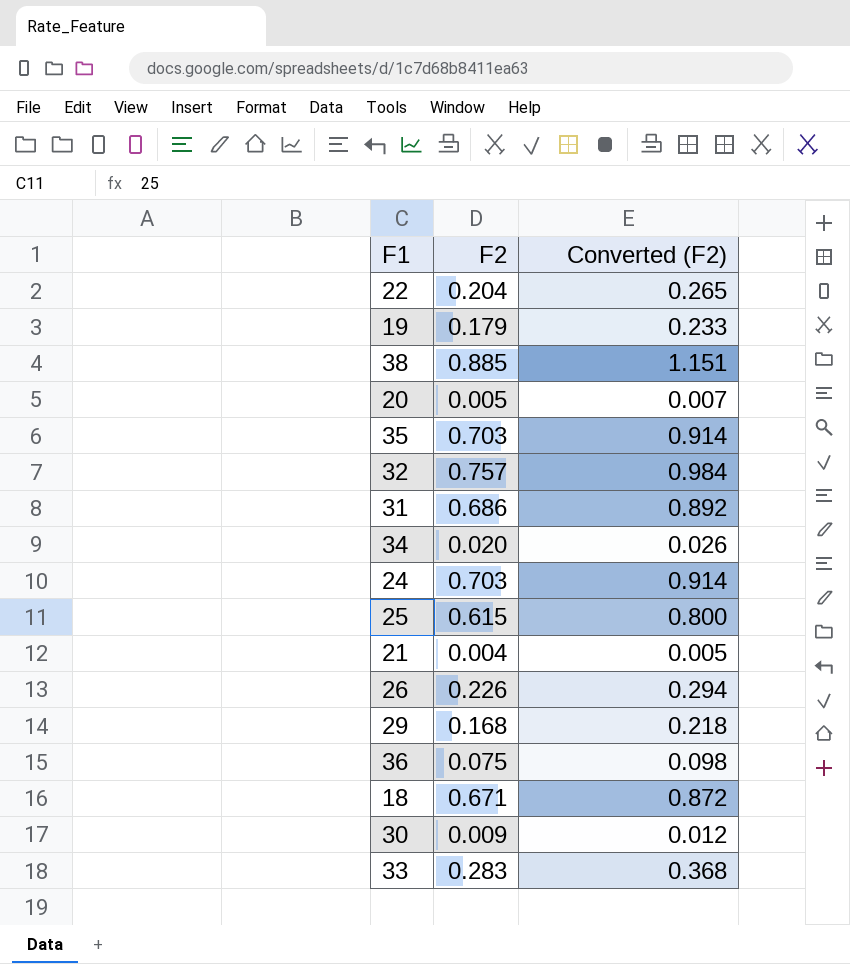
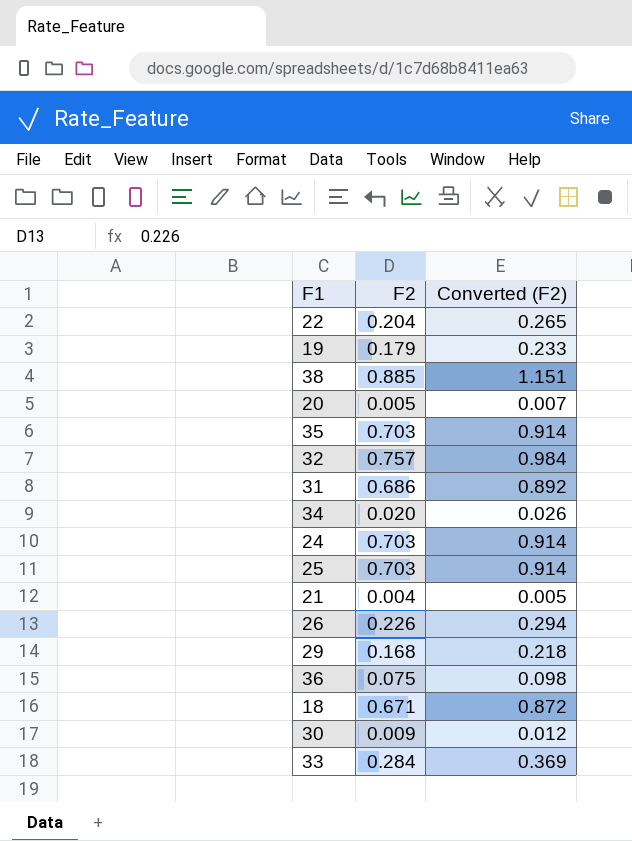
25 | F2: 0.615 -> 0.703
25 | Converted (F2): 0.800 -> 0.914
33 | F2: 0.283 -> 0.284
33 | Converted (F2): 0.368 -> 0.369

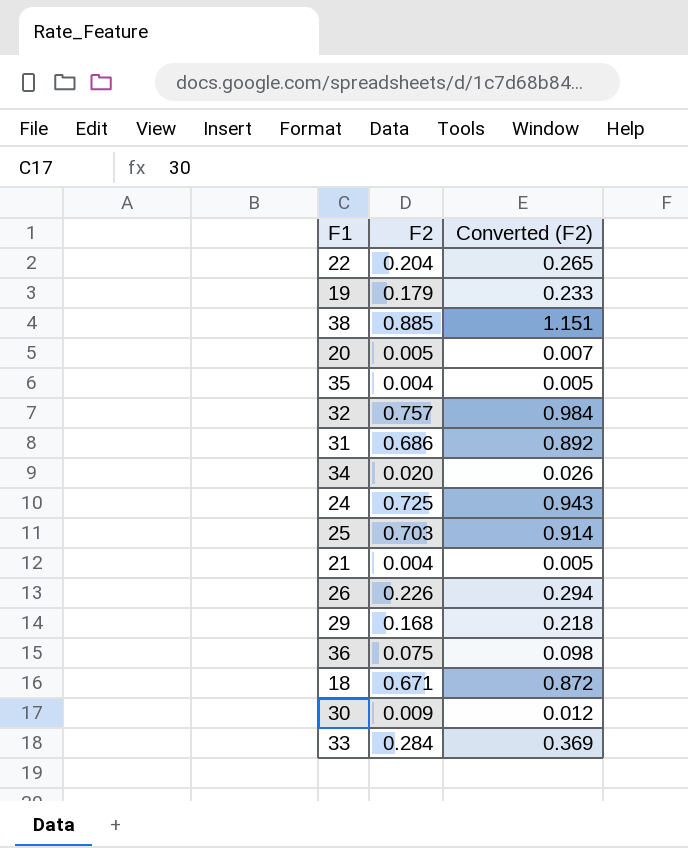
35 | F2: 0.703 -> 0.004
35 | Converted (F2): 0.914 -> 0.005
24 | F2: 0.703 -> 0.725
24 | Converted (F2): 0.914 -> 0.943

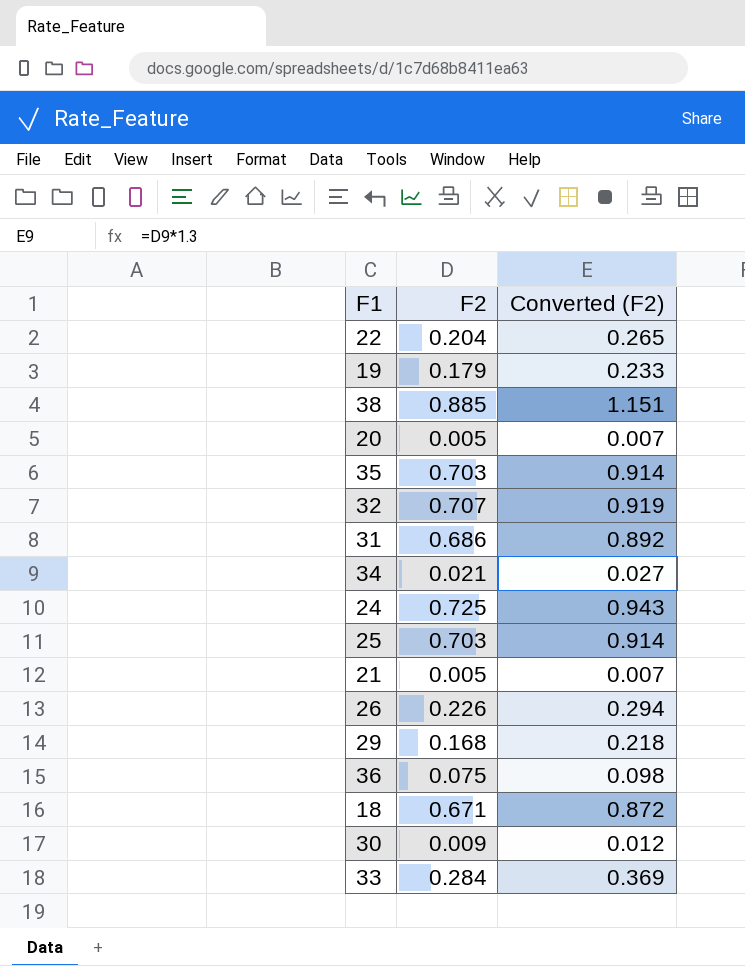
35 | F2: 0.004 -> 0.703
35 | Converted (F2): 0.005 -> 0.914
32 | F2: 0.757 -> 0.707
32 | Converted (F2): 0.984 -> 0.919
34 | F2: 0.020 -> 0.021
34 | Converted (F2): 0.026 -> 0.027
21 | F2: 0.004 -> 0.005
21 | Converted (F2): 0.005 -> 0.007

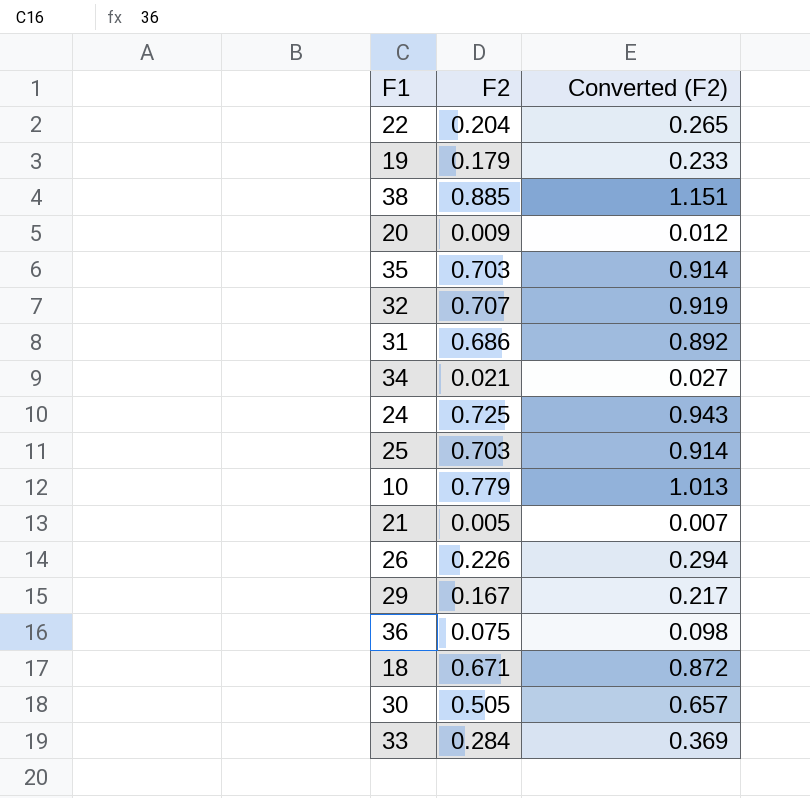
20 | F2: 0.005 -> 0.009
20 | Converted (F2): 0.007 -> 0.012
row 10: none -> 0.779 | 1.013
29 | F2: 0.168 -> 0.167
29 | Converted (F2): 0.218 -> 0.217
30 | F2: 0.009 -> 0.505
30 | Converted (F2): 0.012 -> 0.657

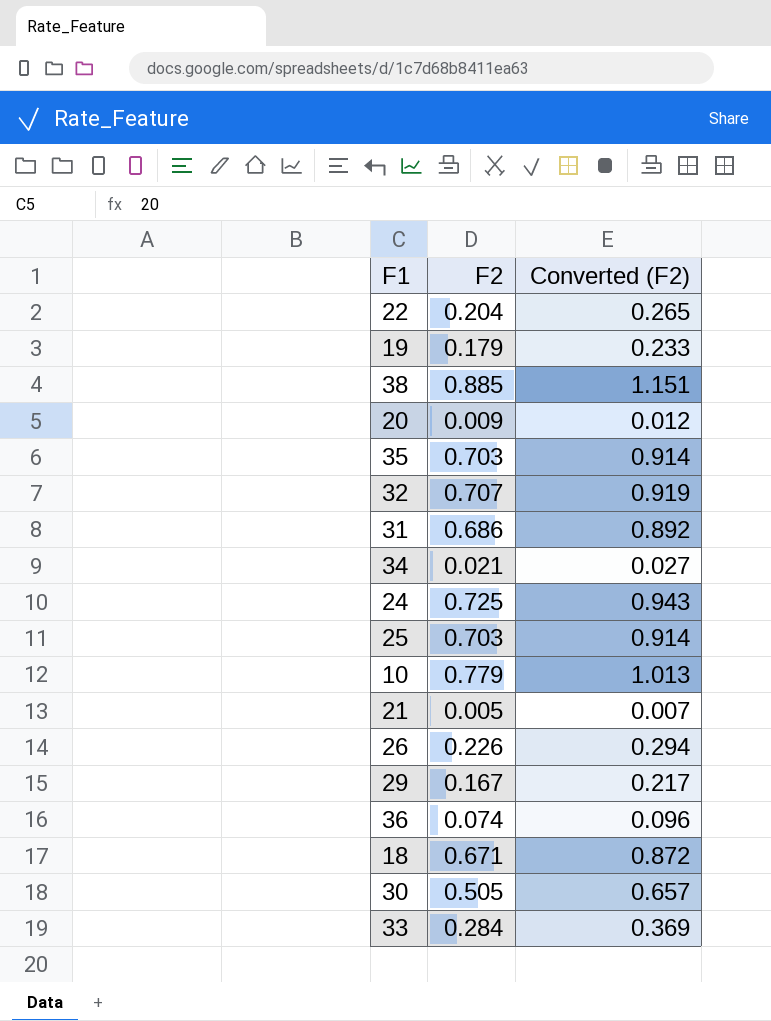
36 | F2: 0.075 -> 0.074
36 | Converted (F2): 0.098 -> 0.096

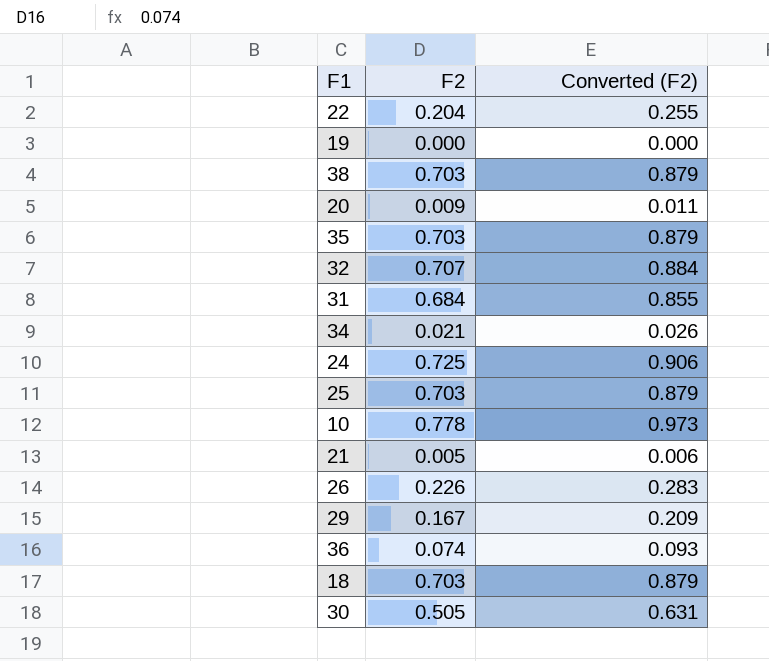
column Converted (F2) | formula: [F2] * 1.3 -> [F2] * 1.25
row 33: 0.284 | 0.369 -> none
19 | F2: 0.179 -> 0.000
38 | F2: 0.885 -> 0.703
31 | F2: 0.686 -> 0.684
10 | F2: 0.779 -> 0.778
18 | F2: 0.671 -> 0.703

